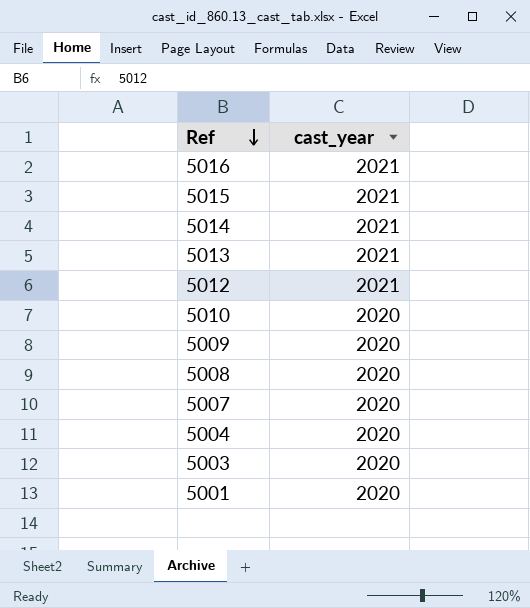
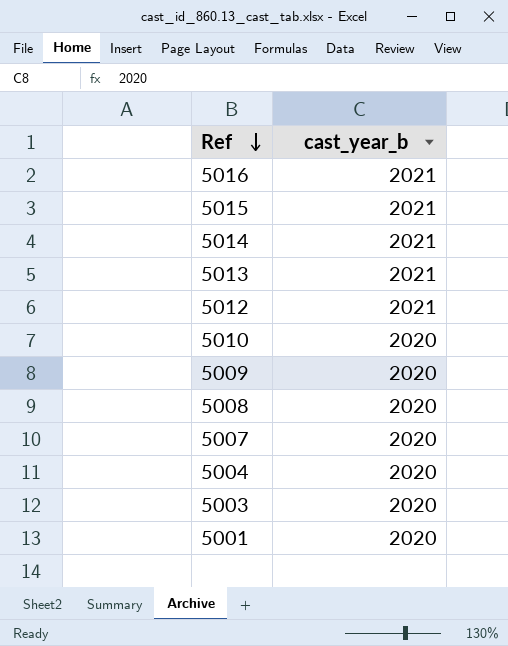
column name: cast_year -> cast_year_b

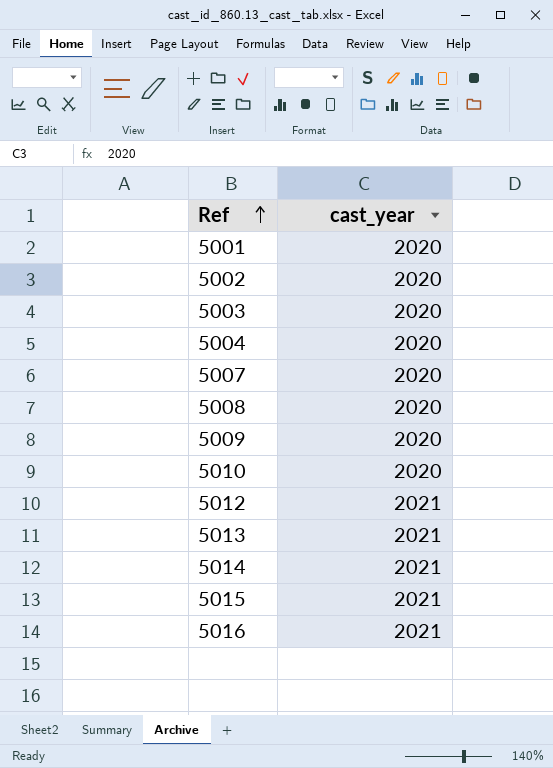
row order: Ref descending -> Ref ascending
column name: cast_year_b -> cast_year
row 5002: none -> 2020

